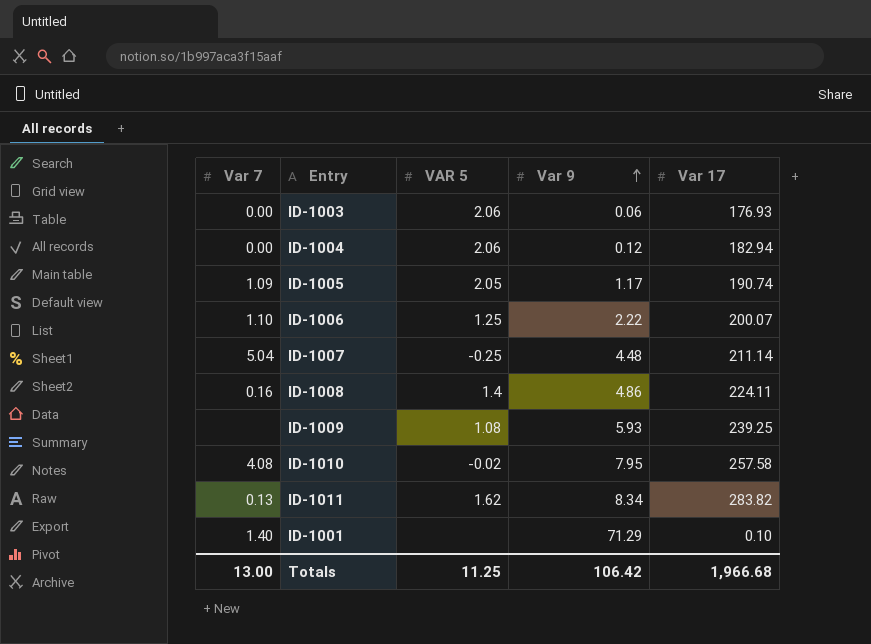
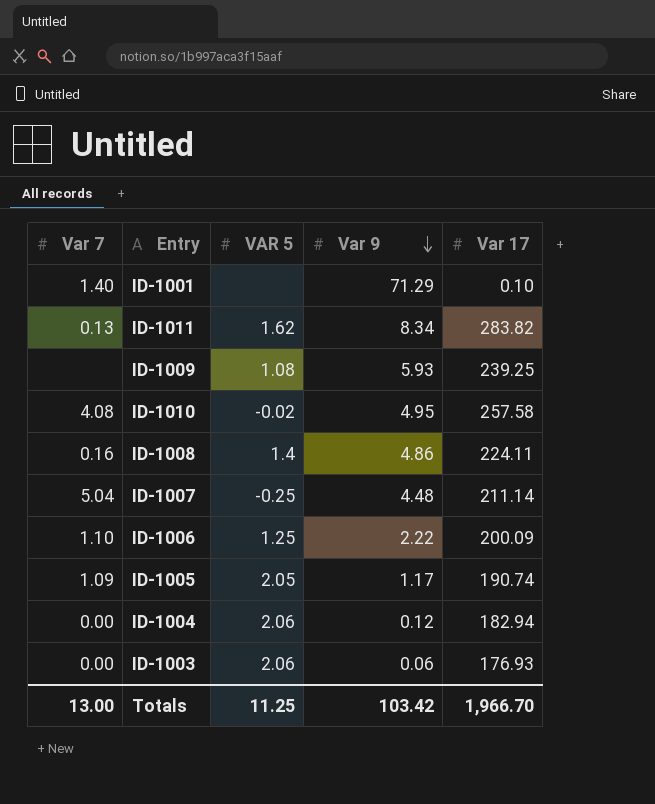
row order: Var 9 ascending -> Var 9 descending
ID-1010 | Var 9: 7.95 -> 4.95
ID-1006 | Var 17: 200.07 -> 200.09
Totals | Var 9: 106.42 -> 103.42
Totals | Var 17: 1,966.68 -> 1,966.70

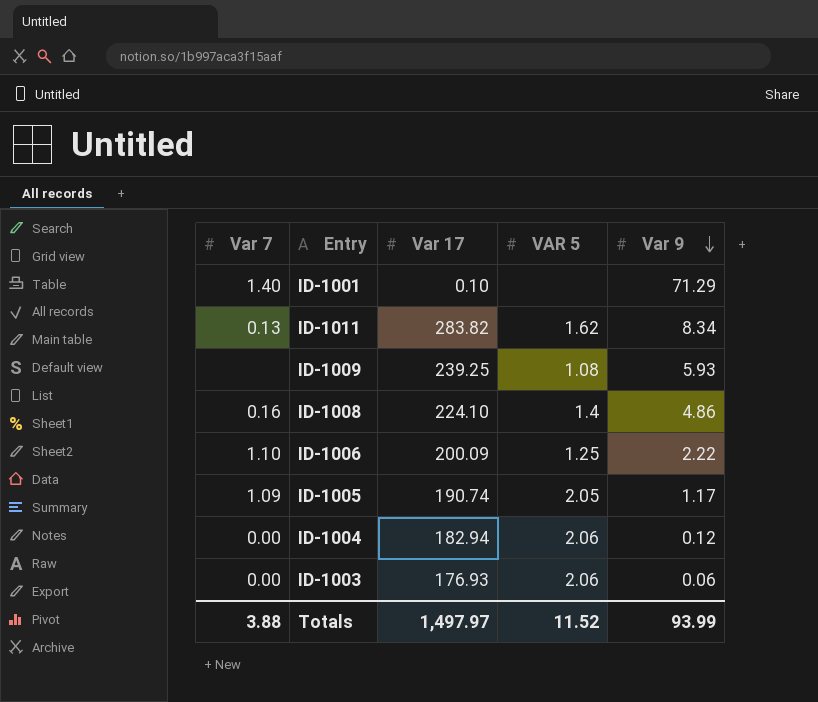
column Var 17 | position: 5 -> 3
row ID-1010: 4.08 | -0.02 | 4.95 | 257.58 -> none
row ID-1007: 5.04 | -0.25 | 4.48 | 211.14 -> none
ID-1008 | Var 17: 224.11 -> 224.10
Totals | Var 7: 13.00 -> 3.88
Totals | Var 17: 1,966.70 -> 1,497.97
Totals | VAR 5: 11.25 -> 11.52
Totals | Var 9: 103.42 -> 93.99

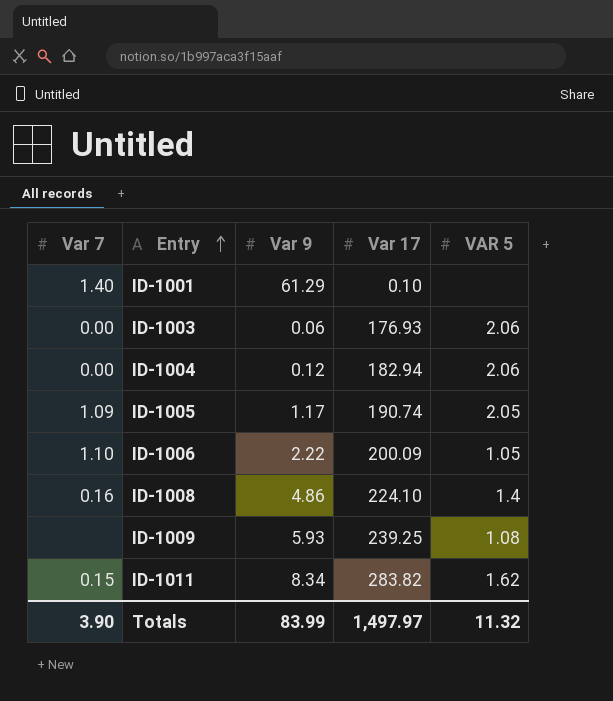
row order: Var 9 descending -> Entry ascending
column Var 9 | position: 5 -> 3
ID-1001 | Var 9: 71.29 -> 61.29
ID-1006 | VAR 5: 1.25 -> 1.05
ID-1011 | Var 7: 0.13 -> 0.15
Totals | Var 7: 3.88 -> 3.90
Totals | Var 9: 93.99 -> 83.99
Totals | VAR 5: 11.52 -> 11.32

